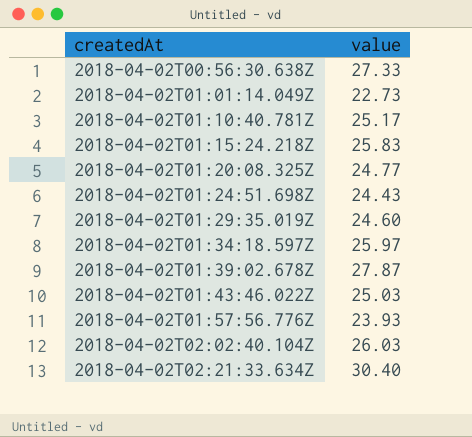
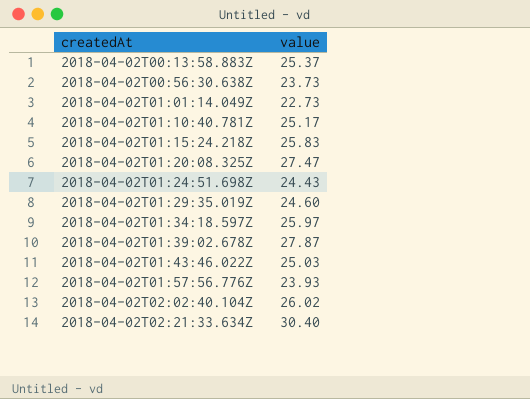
row 2018-04-02T00:13:58.883Z: none -> 25.37
2018-04-02T00:56:30.638Z | value: 27.33 -> 23.73
2018-04-02T01:20:08.325Z | value: 24.77 -> 27.47
2018-04-02T02:02:40.104Z | value: 26.03 -> 26.02

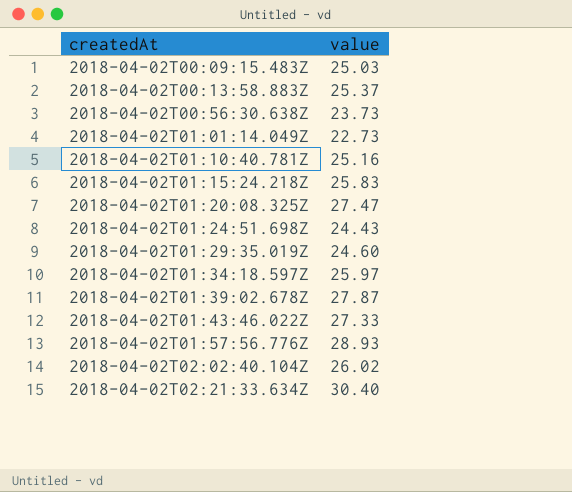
row 2018-04-02T00:09:15.483Z: none -> 25.03
2018-04-02T01:10:40.781Z | value: 25.17 -> 25.16
2018-04-02T01:43:46.022Z | value: 25.03 -> 27.33
2018-04-02T01:57:56.776Z | value: 23.93 -> 28.93

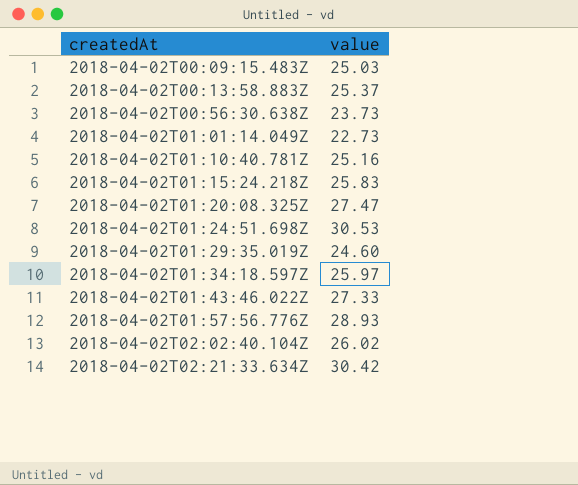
row 2018-04-02T01:39:02.678Z: 27.87 -> none
2018-04-02T01:24:51.698Z | value: 24.43 -> 30.53
2018-04-02T02:21:33.634Z | value: 30.40 -> 30.42

